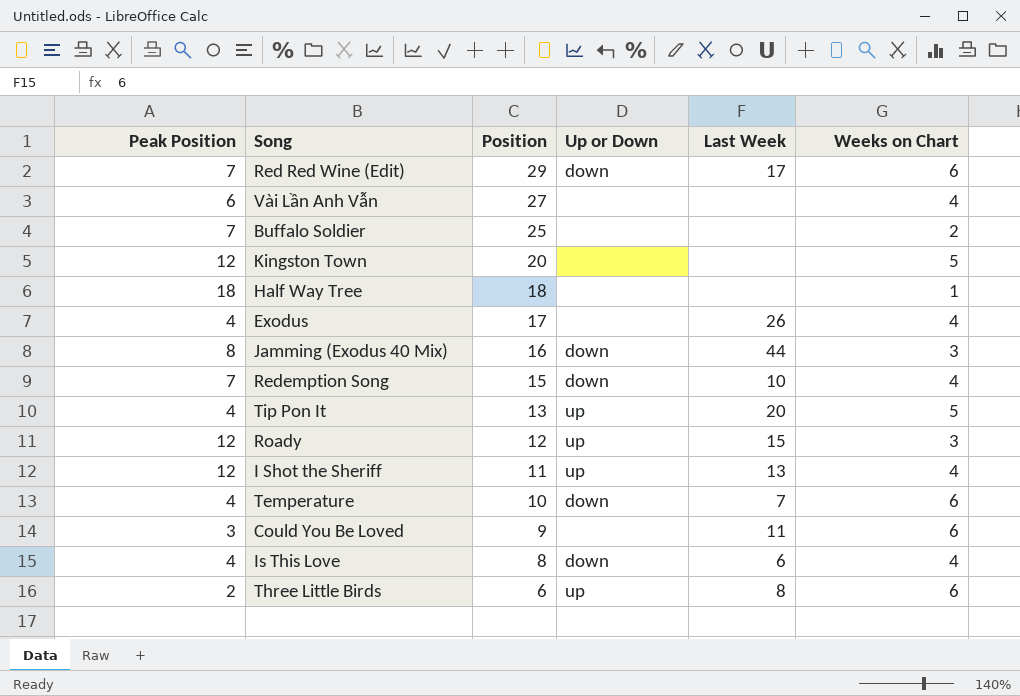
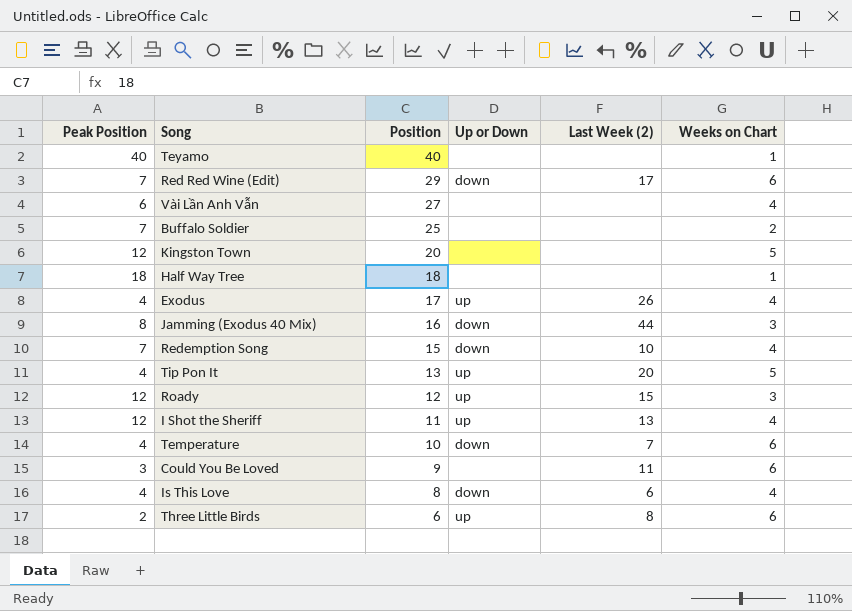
column name: Last Week -> Last Week (2)
row Teyamo: none -> 40 | 40 | none | none | 1
Exodus | Up or Down: none -> up

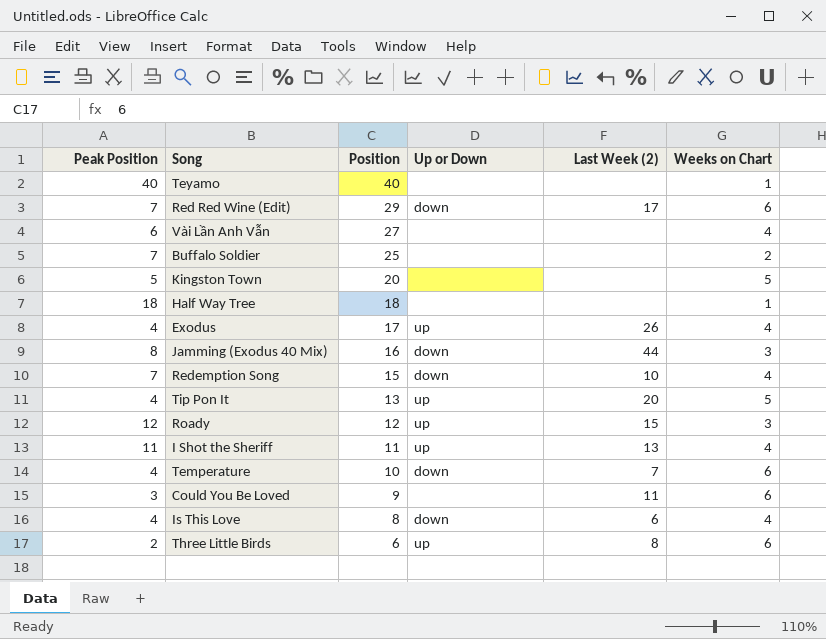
Kingston Town | Peak Position: 12 -> 5
I Shot the Sheriff | Peak Position: 12 -> 11

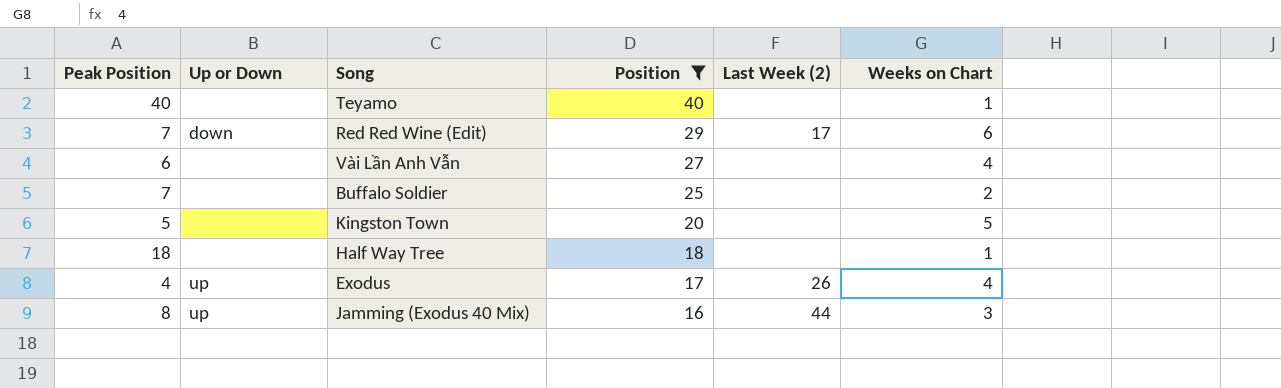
filter: none -> Position >= 16
column Up or Down | position: 4 -> 2
Jamming (Exodus 40 Mix) | Up or Down: down -> up

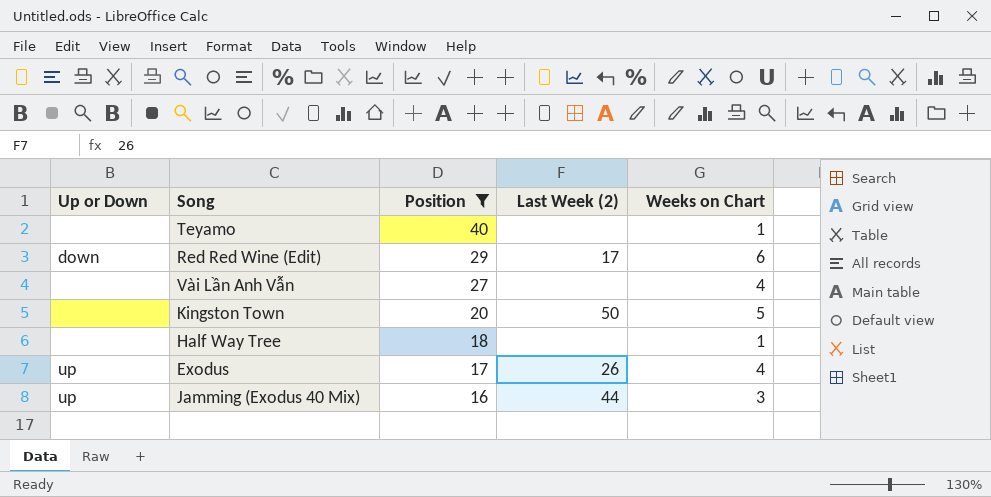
column Peak Position | position: 1 -> none
row Buffalo Soldier: 7 | none | 25 | none | 2 -> none
Kingston Town | Last Week (2): none -> 50

